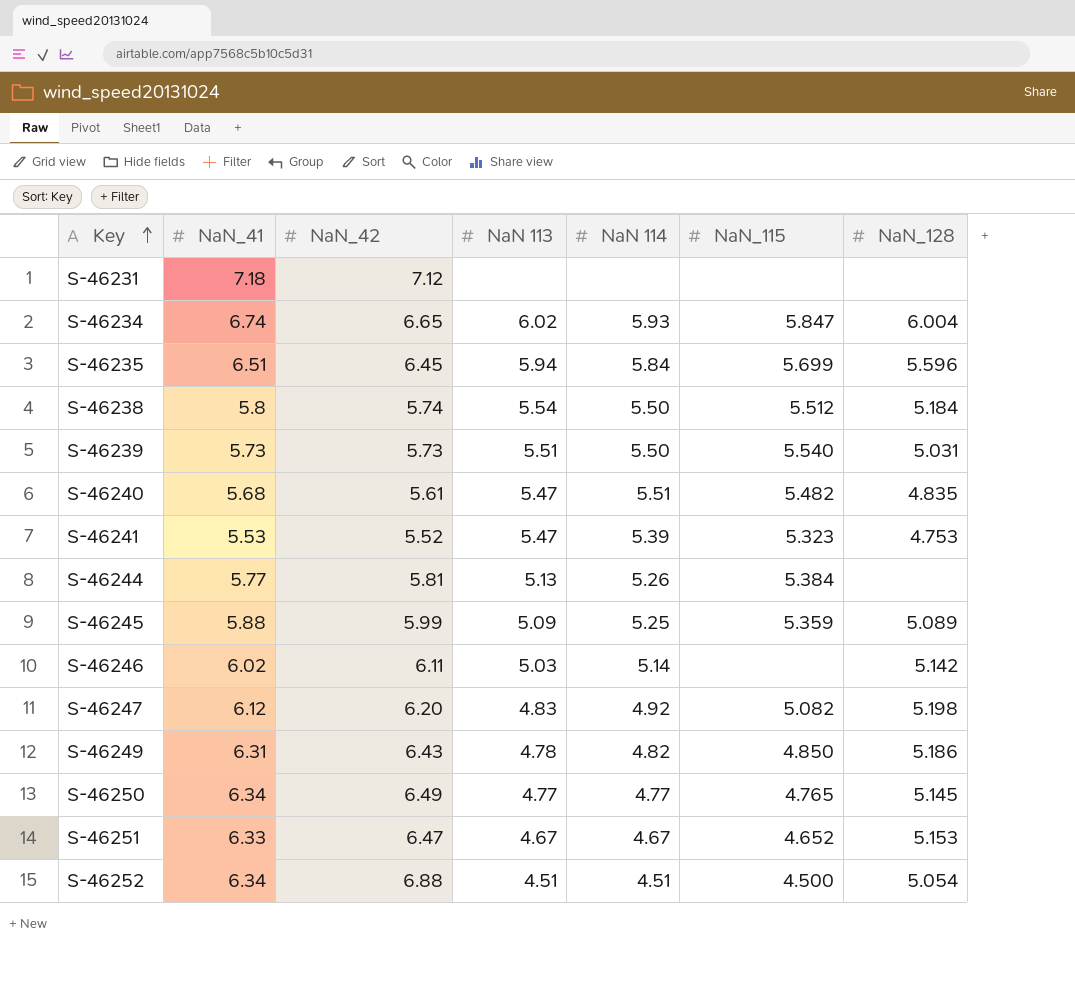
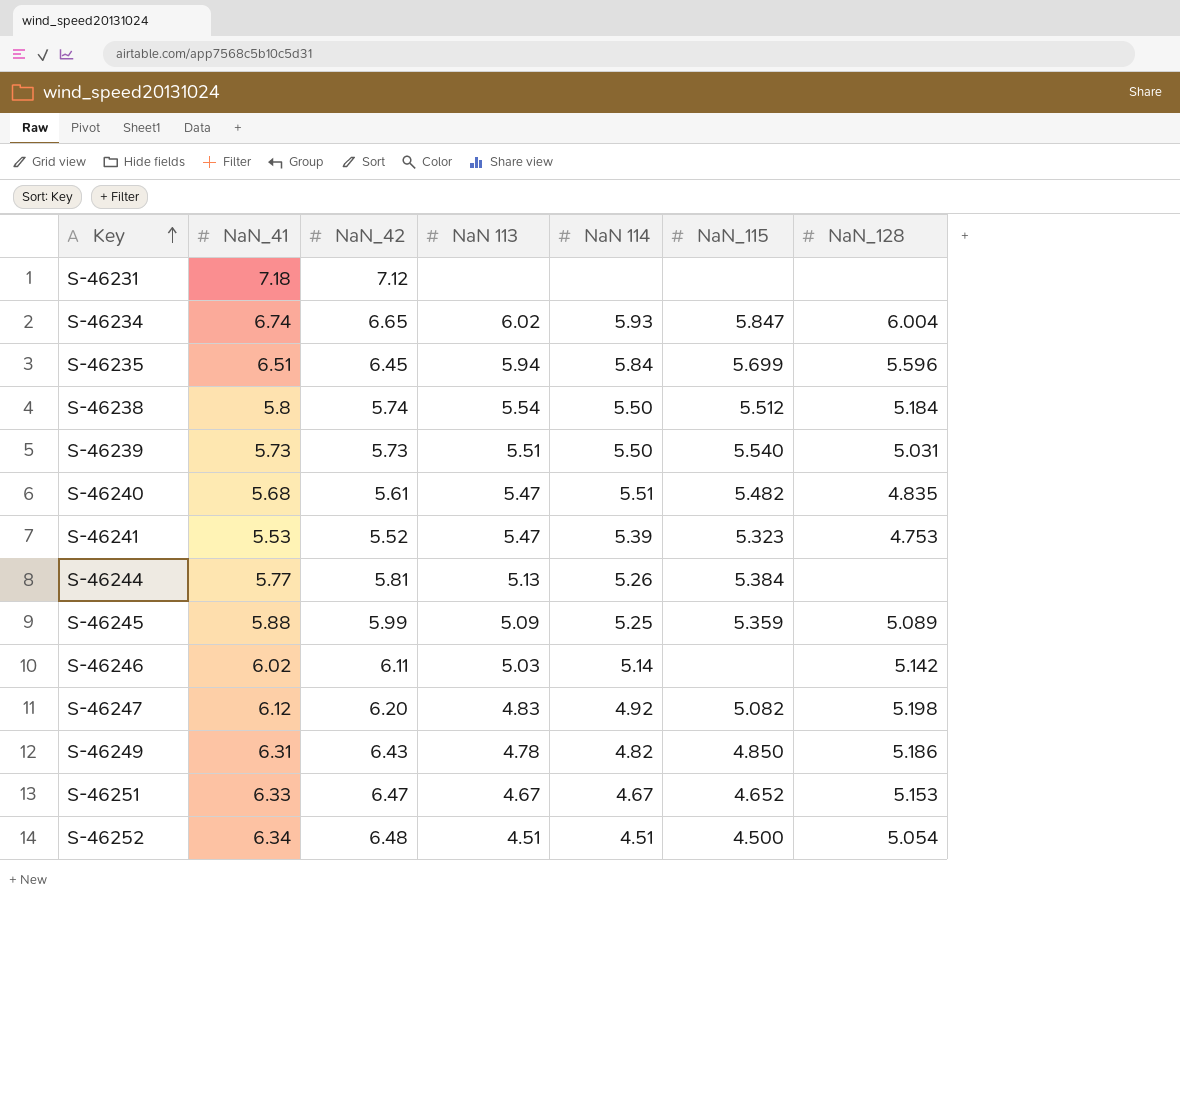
row S-46250: 6.34 | 6.49 | 4.77 | 4.77 | 4.765 | 5.145 -> none
S-46252 | NaN_42: 6.88 -> 6.48

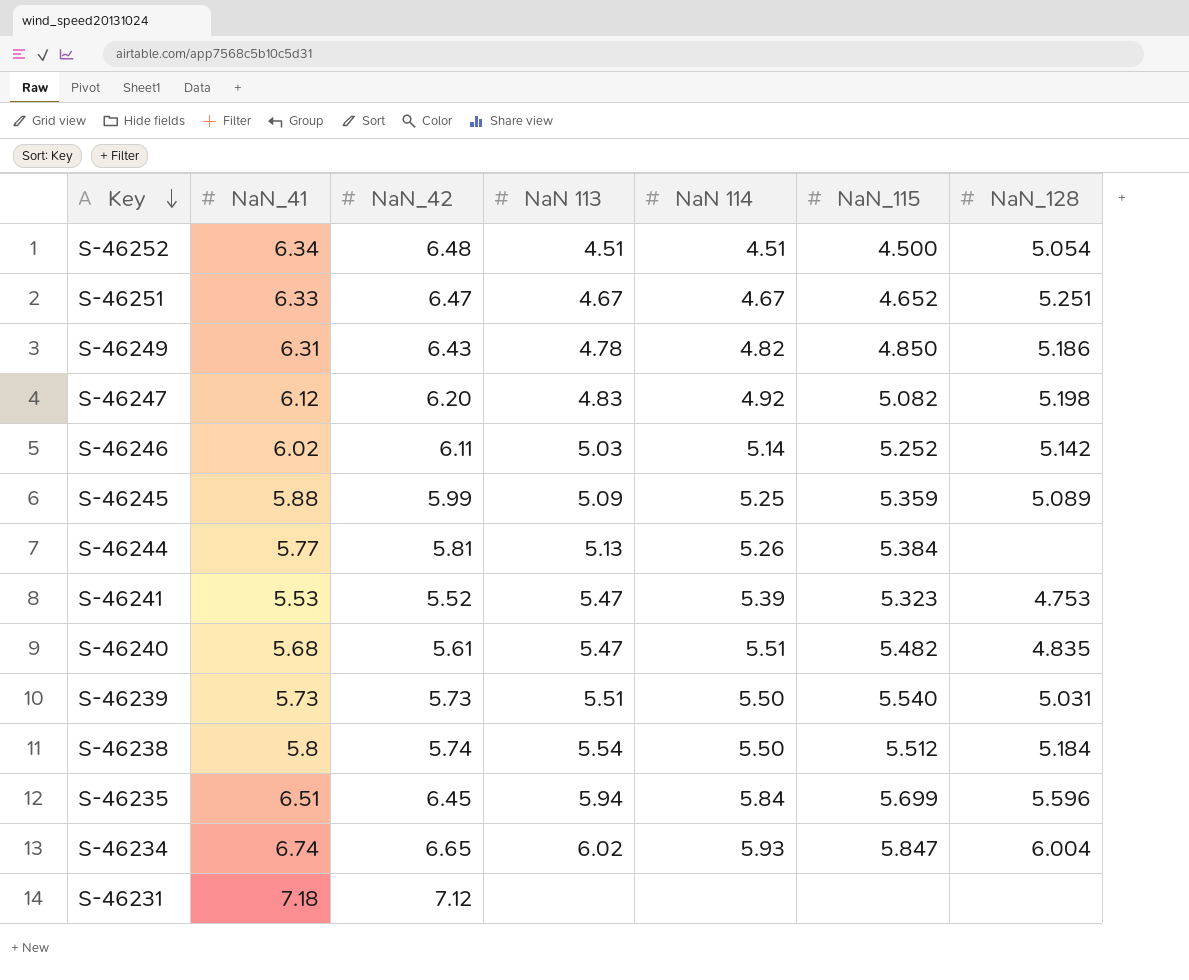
row order: Key ascending -> Key descending
S-46251 | NaN_128: 5.153 -> 5.251
S-46246 | NaN_115: none -> 5.252

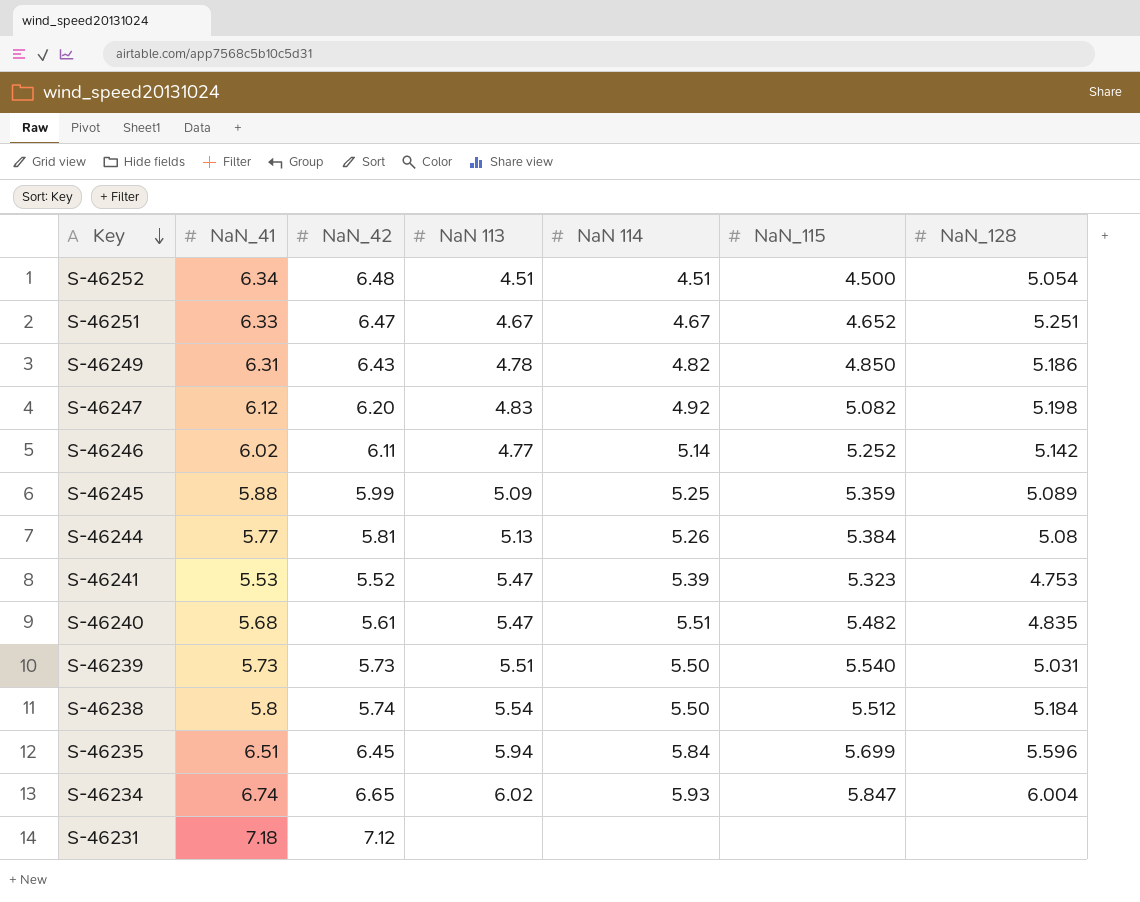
S-46246 | NaN 113: 5.03 -> 4.77
S-46244 | NaN_128: none -> 5.08

